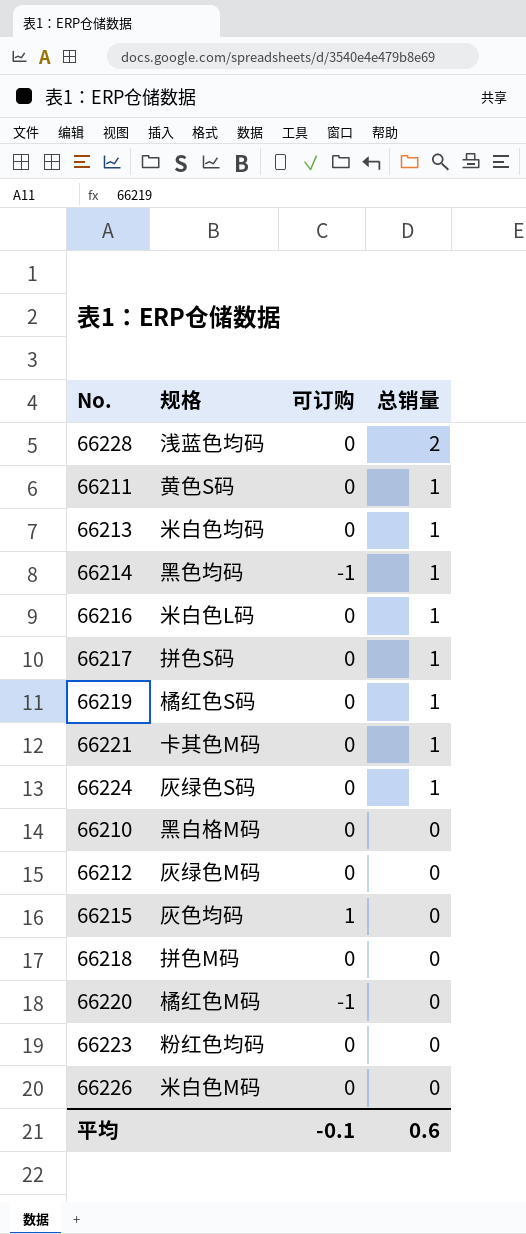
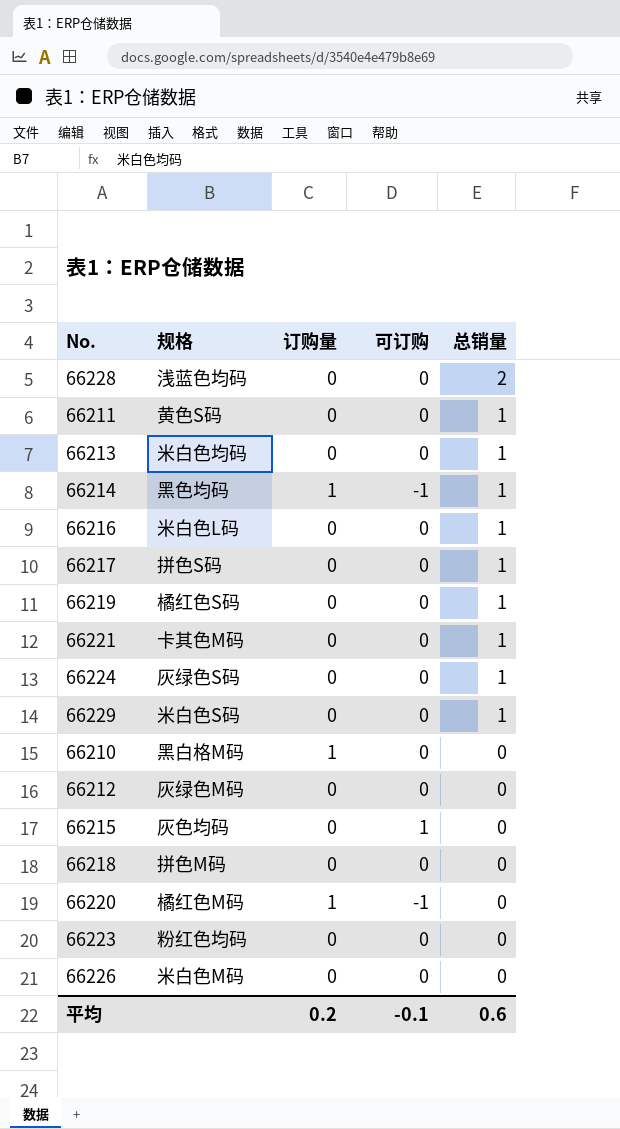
column 订购量 | position: none -> 3
row 66229: none -> 米白色S码 | 0 | 0 | 1

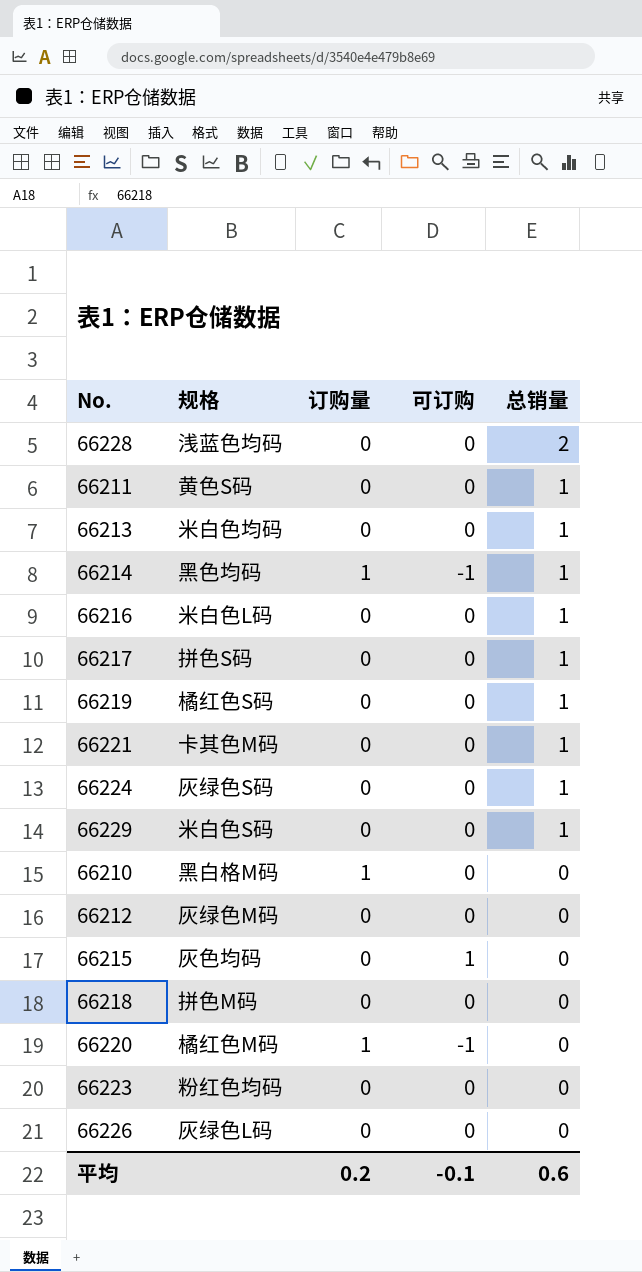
66226 | 规格: 米白色M码 -> 灰绿色L码

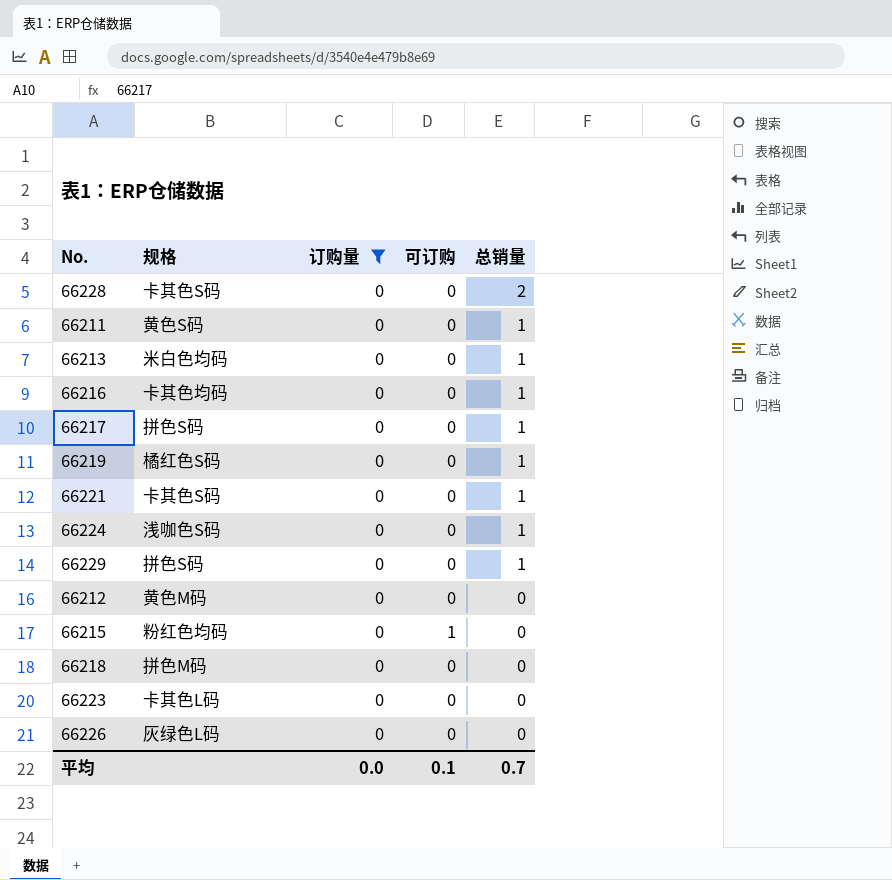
filter: none -> 订购量 = 0
66228 | 规格: 浅蓝色均码 -> 卡其色S码
66216 | 规格: 米白色L码 -> 卡其色均码
66221 | 规格: 卡其色M码 -> 卡其色S码
66224 | 规格: 灰绿色S码 -> 浅咖色S码
66229 | 规格: 米白色S码 -> 拼色S码
66212 | 规格: 灰绿色M码 -> 黄色M码
66215 | 规格: 灰色均码 -> 粉红色均码
66223 | 规格: 粉红色均码 -> 卡其色L码
平均 | 订购量: 0.2 -> 0.0
平均 | 可订购: -0.1 -> 0.1
平均 | 总销量: 0.6 -> 0.7

